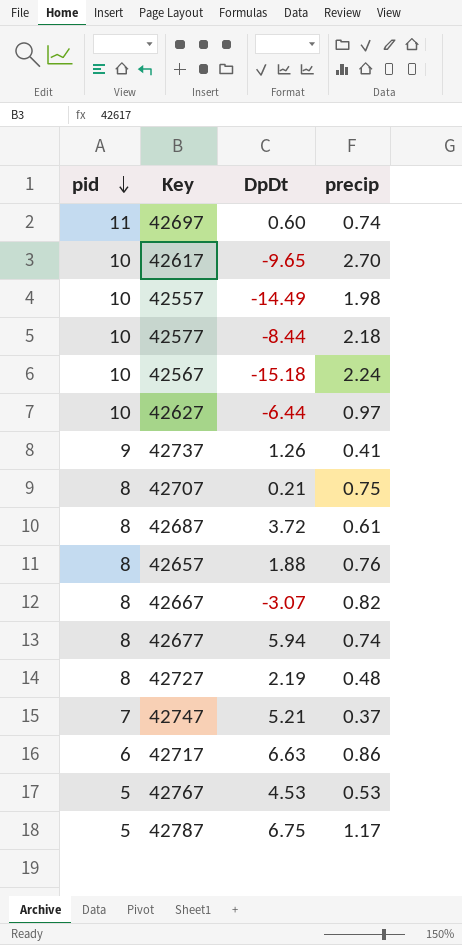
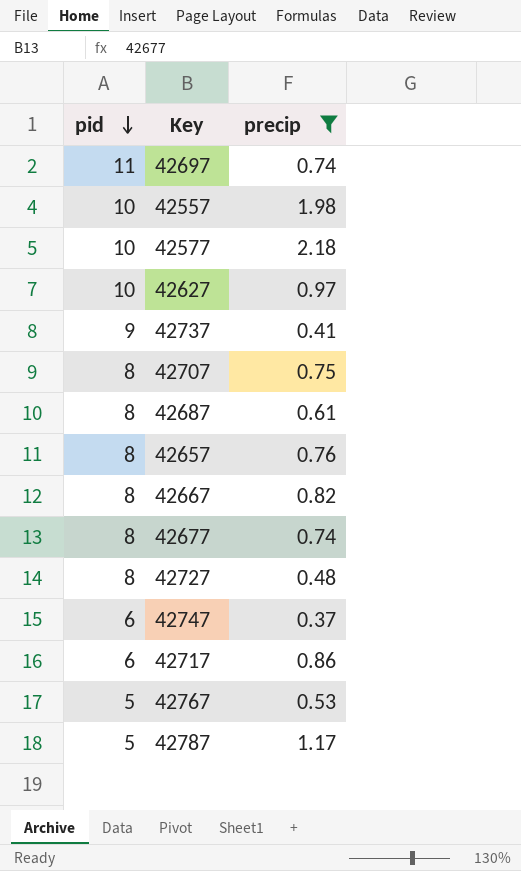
filter: none -> precip <= 2.18
column DpDt | position: 3 -> none
42747 | pid: 7 -> 6

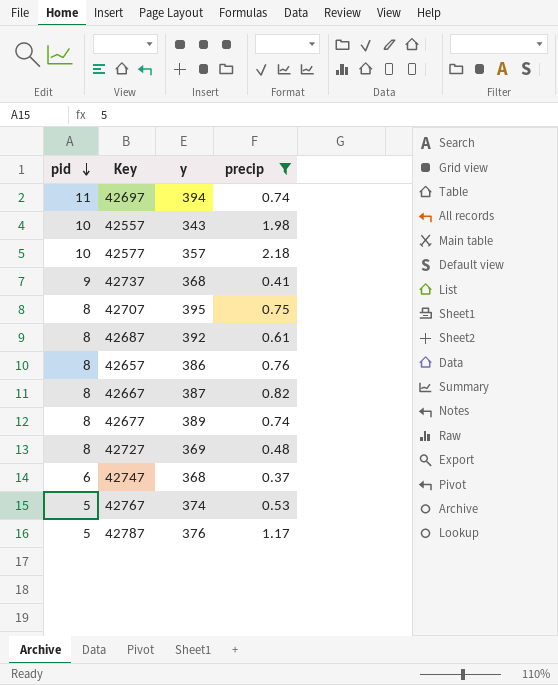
column y | position: none -> 3
row 42627: 10 | 0.97 -> none
row 42717: 6 | 0.86 -> none

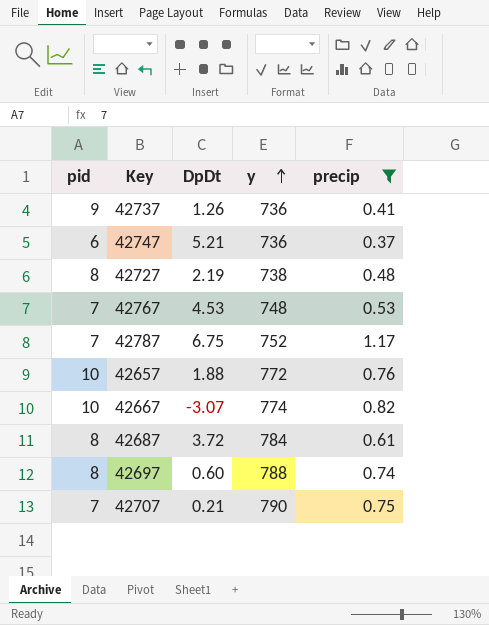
row order: pid descending -> y ascending
column DpDt | position: none -> 3
row 42557: 10 | 343 | 1.98 -> none
row 42577: 10 | 357 | 2.18 -> none
row 42677: 8 | 389 | 0.74 -> none
42737 | y: 368 -> 736
42747 | y: 368 -> 736
42727 | y: 369 -> 738
42767 | pid: 5 -> 7
42767 | y: 374 -> 748
42787 | pid: 5 -> 7
42787 | y: 376 -> 752
42657 | pid: 8 -> 10
42657 | y: 386 -> 772
42667 | pid: 8 -> 10
42667 | y: 387 -> 774
42687 | y: 392 -> 784
42697 | pid: 11 -> 8
42697 | y: 394 -> 788
42707 | pid: 8 -> 7
42707 | y: 395 -> 790

